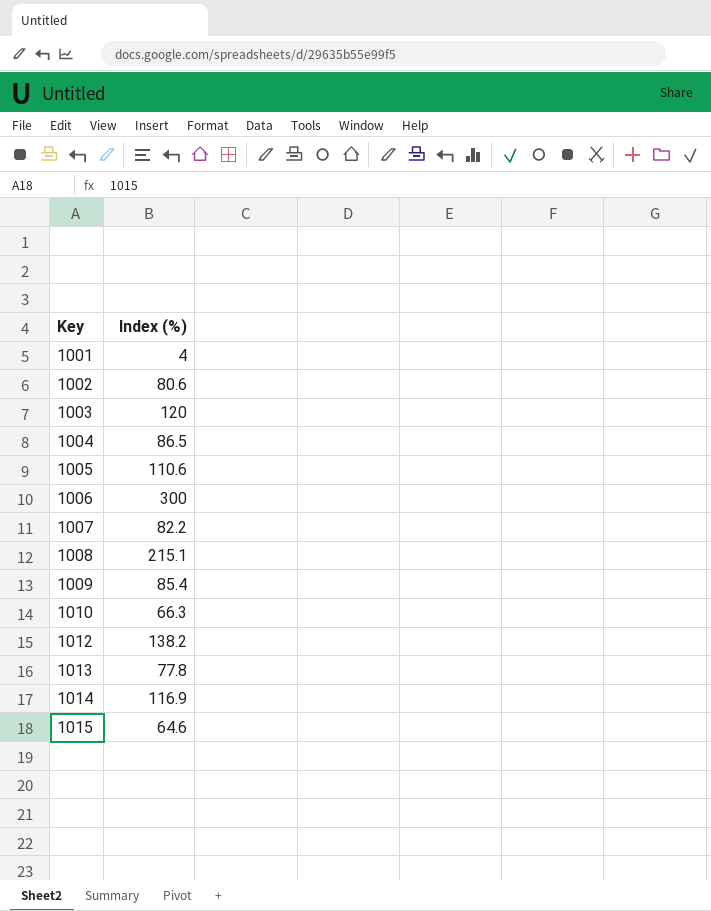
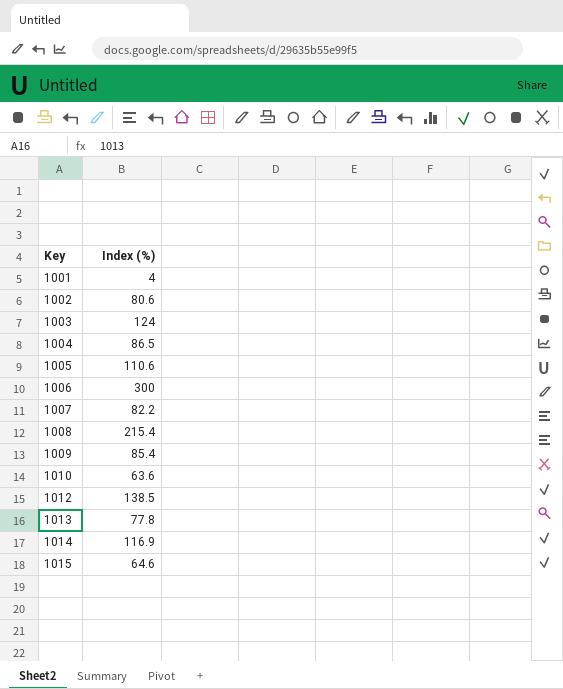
1003 | Index (%): 120 -> 124
1008 | Index (%): 215.1 -> 215.4
1010 | Index (%): 66.3 -> 63.6
1012 | Index (%): 138.2 -> 138.5

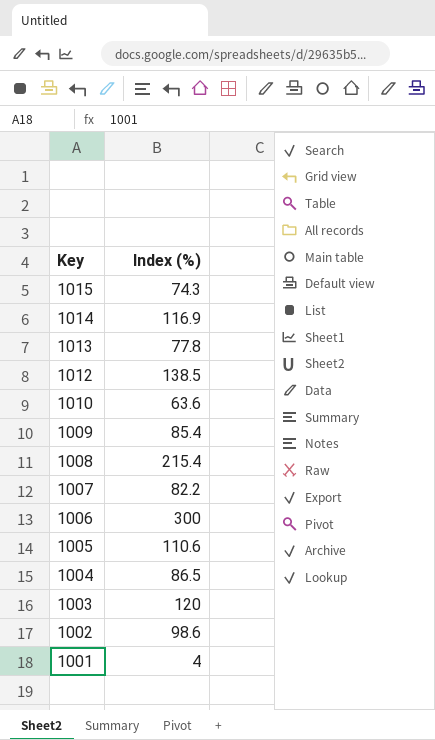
row order: Key ascending -> Key descending
1015 | Index (%): 64.6 -> 74.3
1003 | Index (%): 124 -> 120
1002 | Index (%): 80.6 -> 98.6

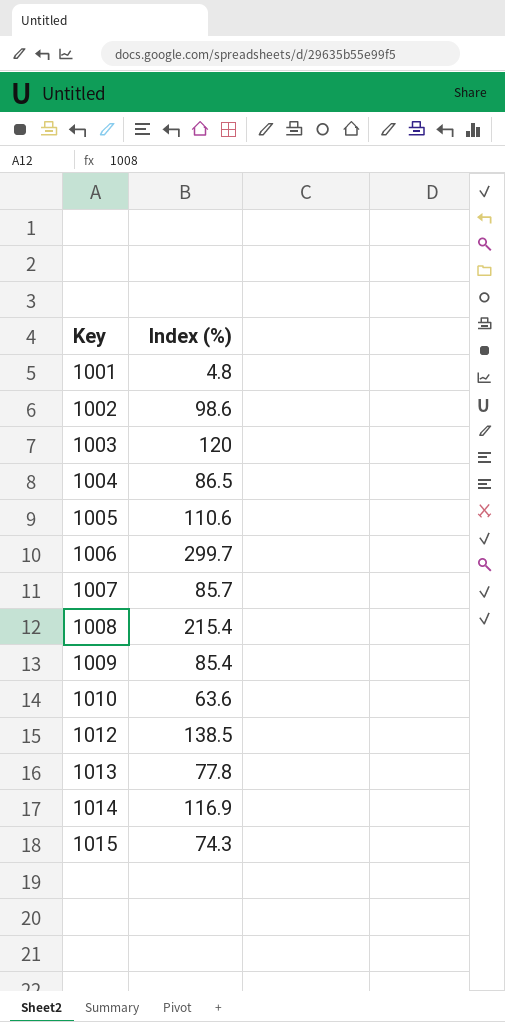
row order: Key descending -> Key ascending
1001 | Index (%): 4 -> 4.8
1006 | Index (%): 300 -> 299.7
1007 | Index (%): 82.2 -> 85.7

